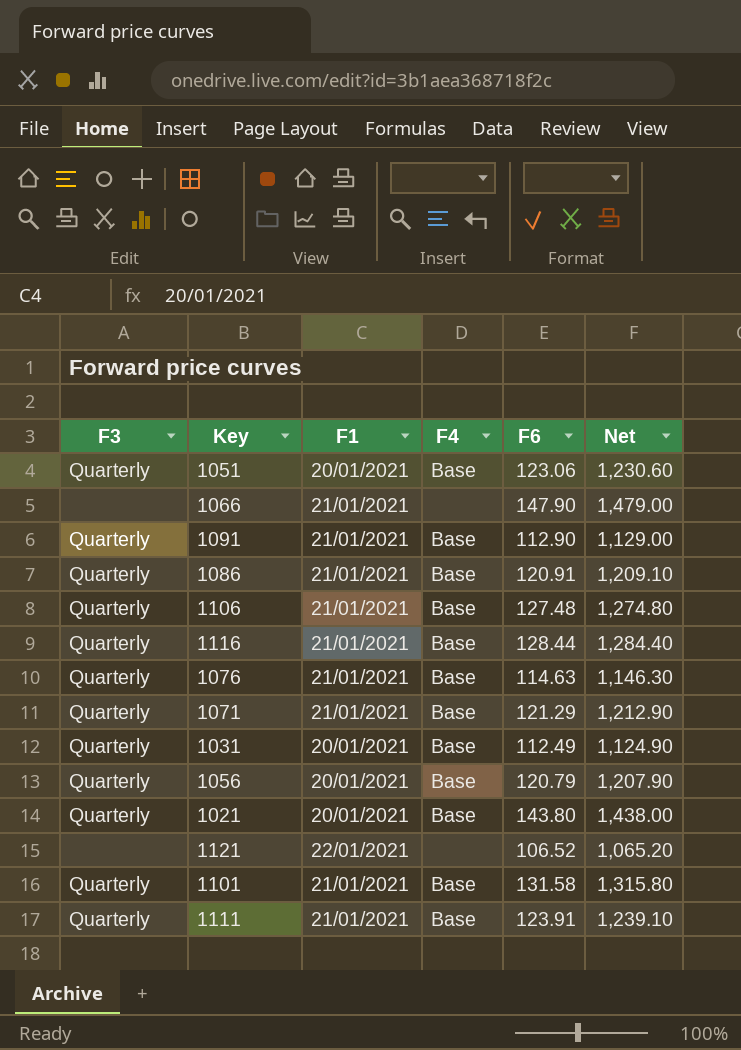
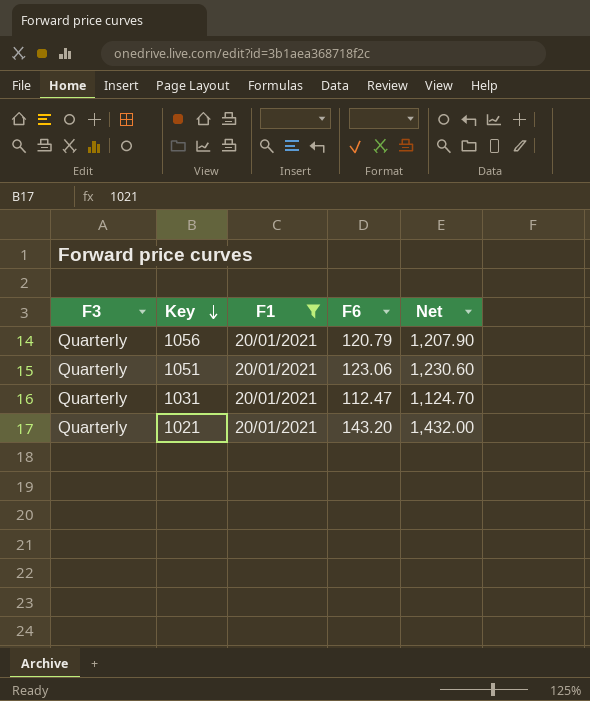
filter: none -> F1 = 20/01/2021
row order: none -> Key descending
column F4 | position: 4 -> none
1031 | F6: 112.49 -> 112.47
1031 | Net: 1,124.90 -> 1,124.70
1021 | F6: 143.80 -> 143.20
1021 | Net: 1,438.00 -> 1,432.00

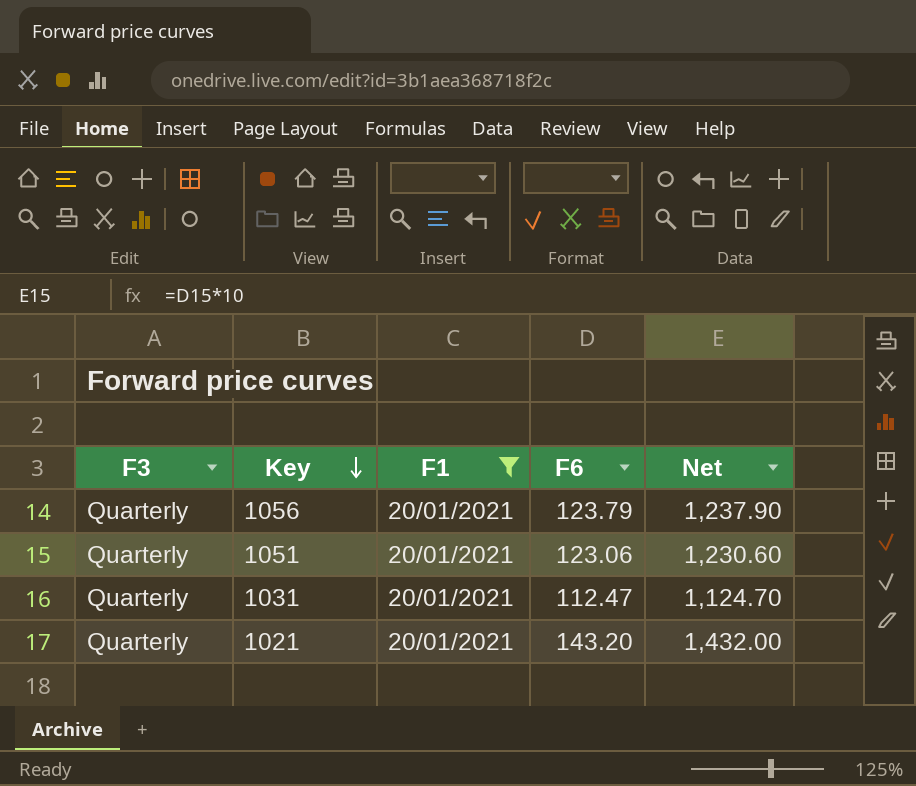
1056 | F6: 120.79 -> 123.79
1056 | Net: 1,207.90 -> 1,237.90

